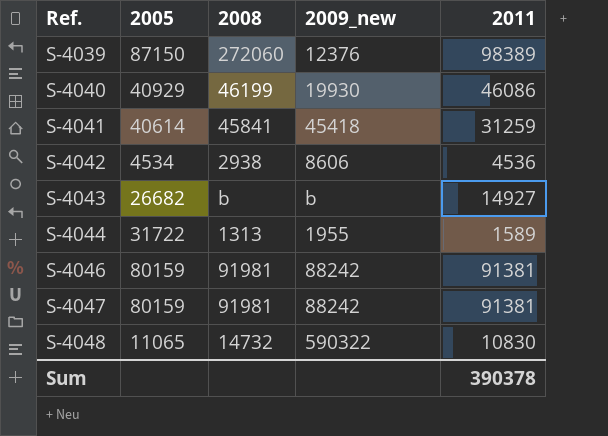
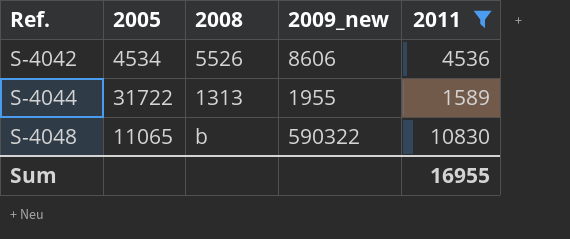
filter: none -> 2011 <= 10830
S-4042 | 2008: 2938 -> 5526
S-4048 | 2008: 14732 -> b
Sum | 2011: 390378 -> 16955

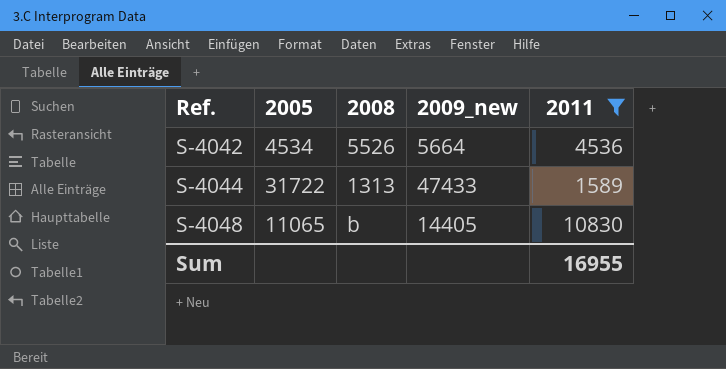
S-4042 | 2009_new: 8606 -> 5664
S-4044 | 2009_new: 1955 -> 47433
S-4048 | 2009_new: 590322 -> 14405

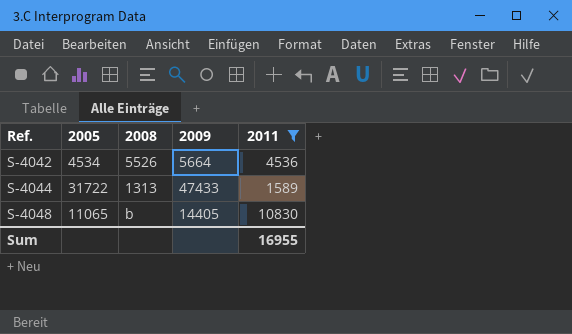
column name: 2009_new -> 2009

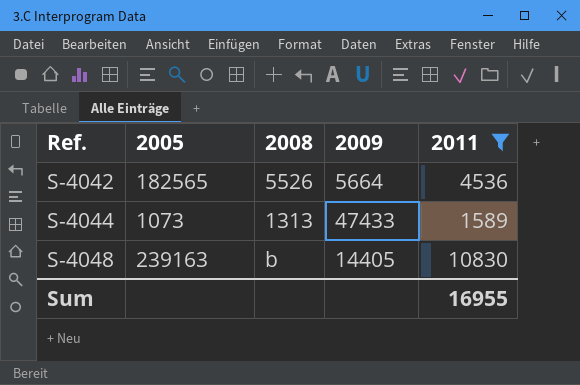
S-4042 | 2005: 4534 -> 182565
S-4044 | 2005: 31722 -> 1073
S-4048 | 2005: 11065 -> 239163

